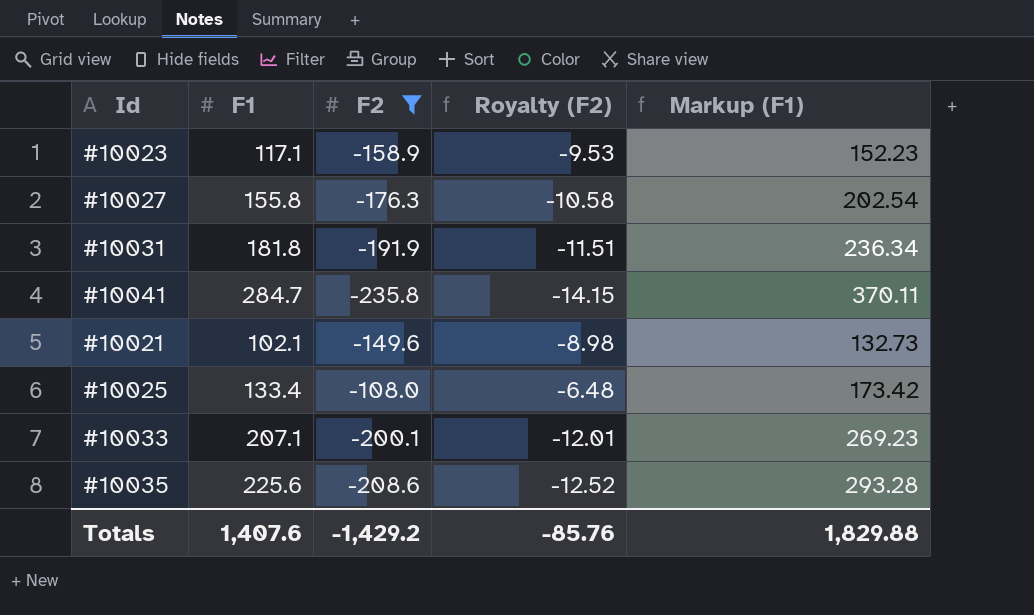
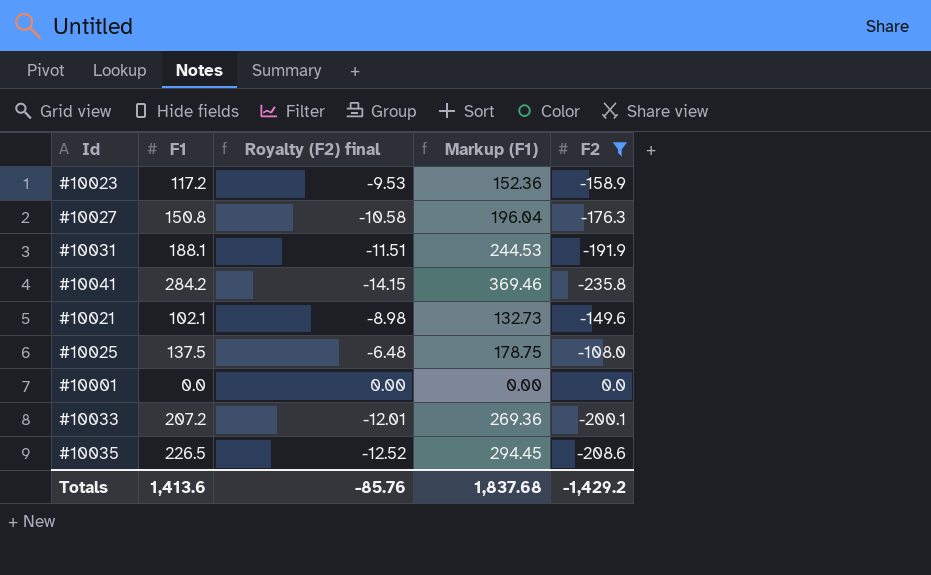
column name: Royalty (F2) -> Royalty (F2) final
column F2 | position: 3 -> 5
#10023 | F1: 117.1 -> 117.2
#10023 | Markup (F1): 152.23 -> 152.36
#10027 | F1: 155.8 -> 150.8
#10027 | Markup (F1): 202.54 -> 196.04
#10031 | F1: 181.8 -> 188.1
#10031 | Markup (F1): 236.34 -> 244.53
#10041 | F1: 284.7 -> 284.2
#10041 | Markup (F1): 370.11 -> 369.46
#10025 | F1: 133.4 -> 137.5
#10025 | Markup (F1): 173.42 -> 178.75
row #10001: none -> 0.0 | 0.00 | 0.00 | 0.0
#10033 | F1: 207.1 -> 207.2
#10033 | Markup (F1): 269.23 -> 269.36
#10035 | F1: 225.6 -> 226.5
#10035 | Markup (F1): 293.28 -> 294.45
Totals | F1: 1,407.6 -> 1,413.6
Totals | Markup (F1): 1,829.88 -> 1,837.68

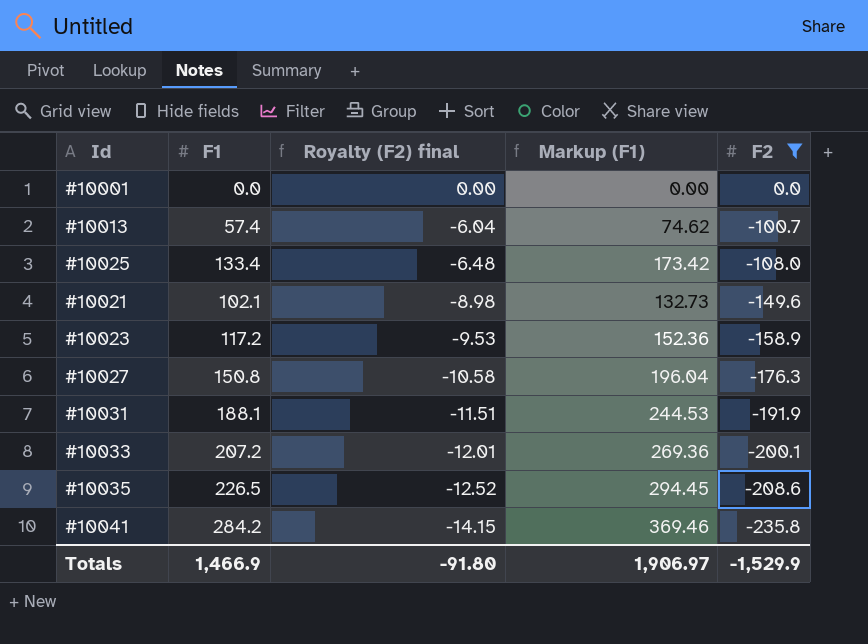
row order: none -> Royalty (F2) final descending
row #10013: none -> 57.4 | -6.04 | 74.62 | -100.7
#10025 | F1: 137.5 -> 133.4
#10025 | Markup (F1): 178.75 -> 173.42
Totals | F1: 1,413.6 -> 1,466.9
Totals | Royalty (F2) final: -85.76 -> -91.80
Totals | Markup (F1): 1,837.68 -> 1,906.97
Totals | F2: -1,429.2 -> -1,529.9

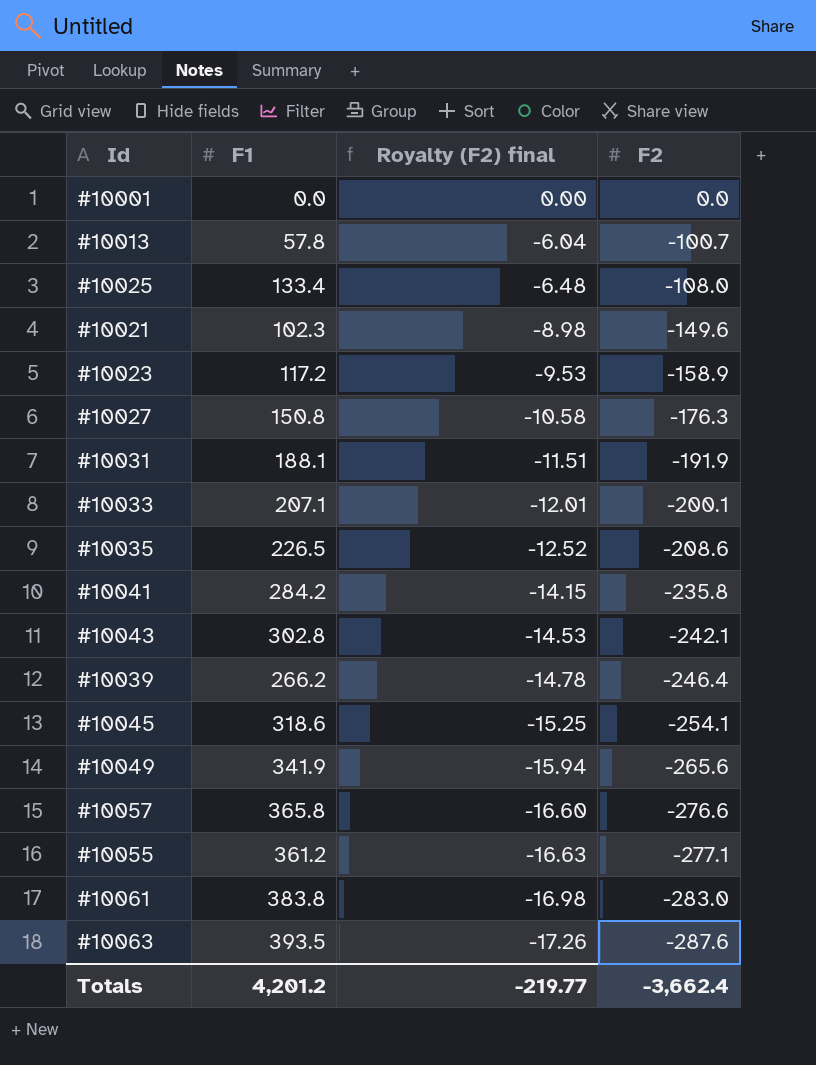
filter: F2 >= -235.8 -> none
column Markup (F1) | formula: [F1] * 1.3 -> none
#10013 | F1: 57.4 -> 57.8
#10021 | F1: 102.1 -> 102.3
#10033 | F1: 207.2 -> 207.1
Totals | F1: 1,466.9 -> 4,201.2
Totals | Royalty (F2) final: -91.80 -> -219.77
Totals | F2: -1,529.9 -> -3,662.4

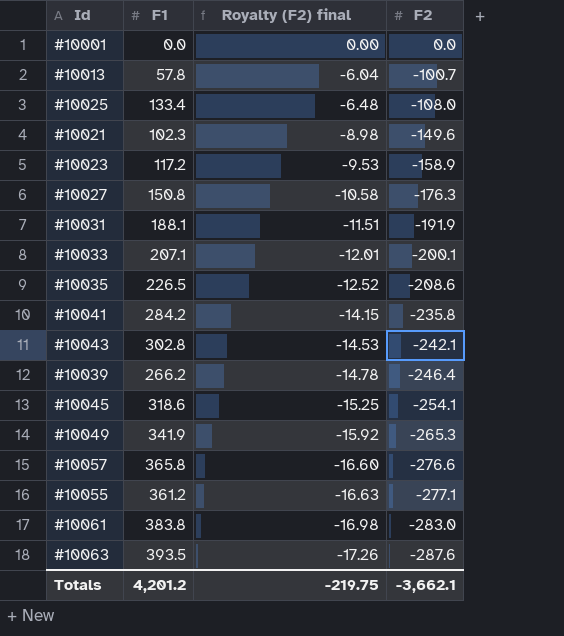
#10049 | Royalty (F2) final: -15.94 -> -15.92
#10049 | F2: -265.6 -> -265.3
Totals | Royalty (F2) final: -219.77 -> -219.75
Totals | F2: -3,662.4 -> -3,662.1

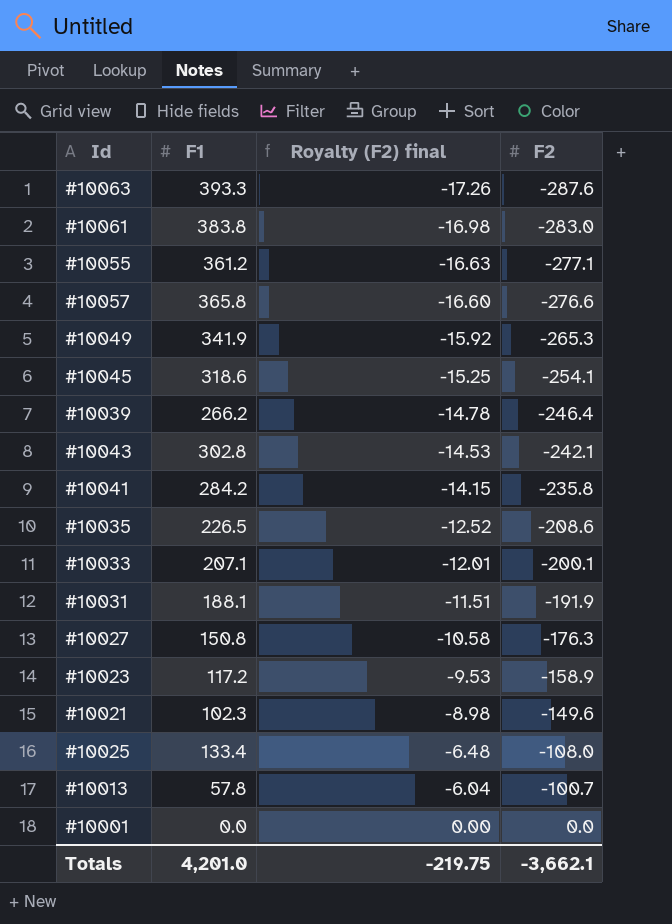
row order: Royalty (F2) final descending -> Royalty (F2) final ascending
#10063 | F1: 393.5 -> 393.3
Totals | F1: 4,201.2 -> 4,201.0

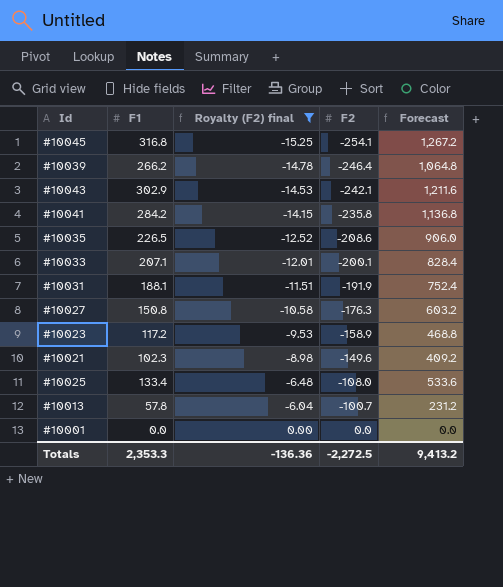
filter: none -> Royalty (F2) final >= -15.25
column Forecast | formula: none -> [F1] * 4
#10045 | F1: 318.6 -> 316.8
#10043 | F1: 302.8 -> 302.9
Totals | F1: 4,201.0 -> 2,353.3
Totals | Royalty (F2) final: -219.75 -> -136.36
Totals | F2: -3,662.1 -> -2,272.5

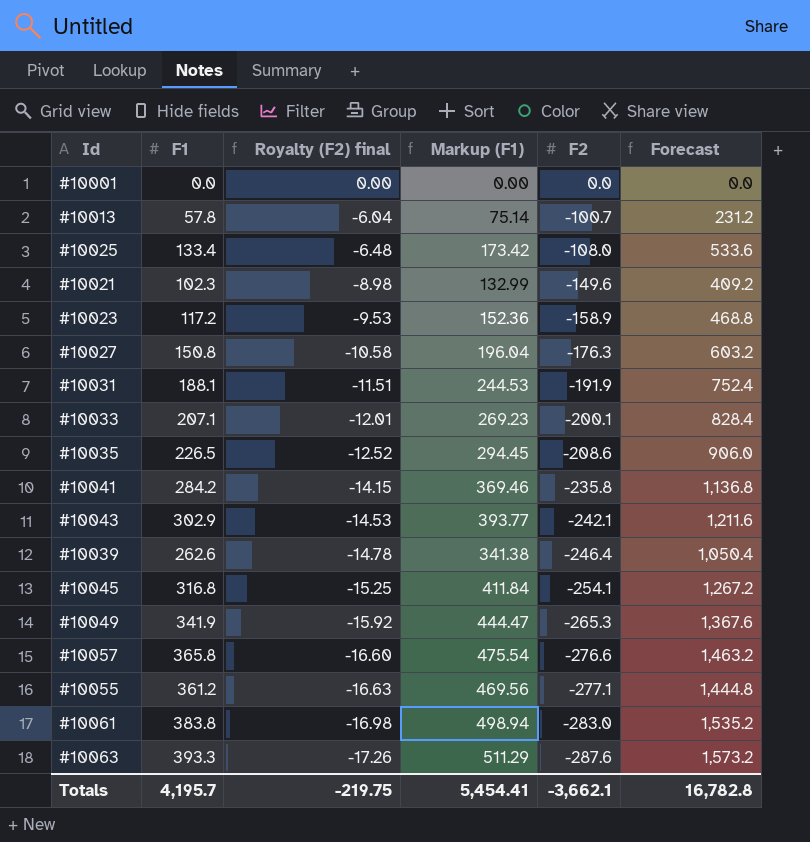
filter: Royalty (F2) final >= -15.25 -> none
row order: Royalty (F2) final ascending -> Royalty (F2) final descending
column Markup (F1) | formula: none -> [F1] * 1.3
#10039 | F1: 266.2 -> 262.6
#10039 | Forecast: 1,064.8 -> 1,050.4
Totals | F1: 2,353.3 -> 4,195.7
Totals | Royalty (F2) final: -136.36 -> -219.75
Totals | F2: -2,272.5 -> -3,662.1
Totals | Forecast: 9,413.2 -> 16,782.8

